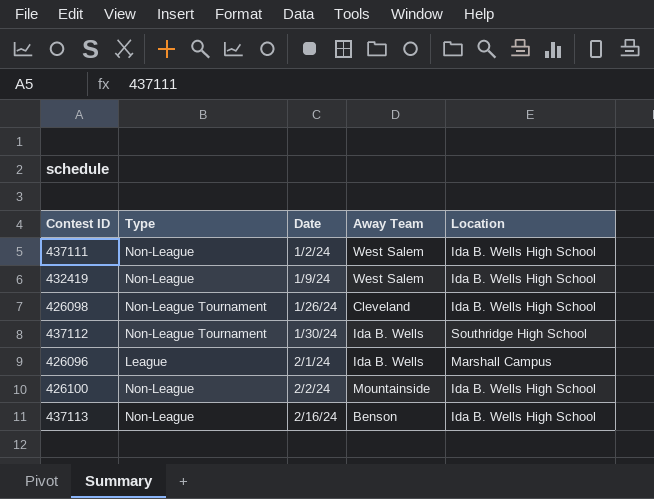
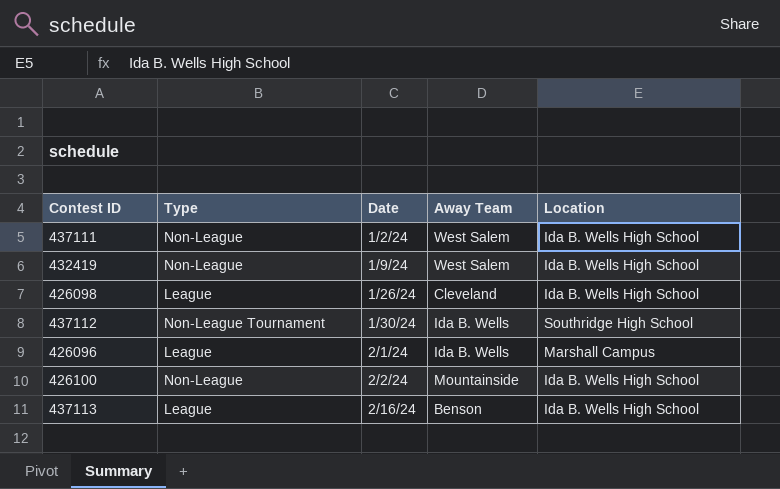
426098 | Type: Non-League Tournament -> League
437113 | Type: Non-League -> League

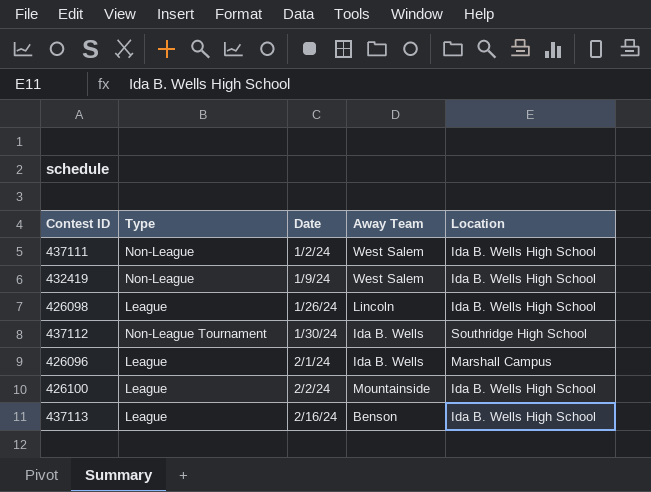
426098 | Away Team: Cleveland -> Lincoln
426100 | Type: Non-League -> League

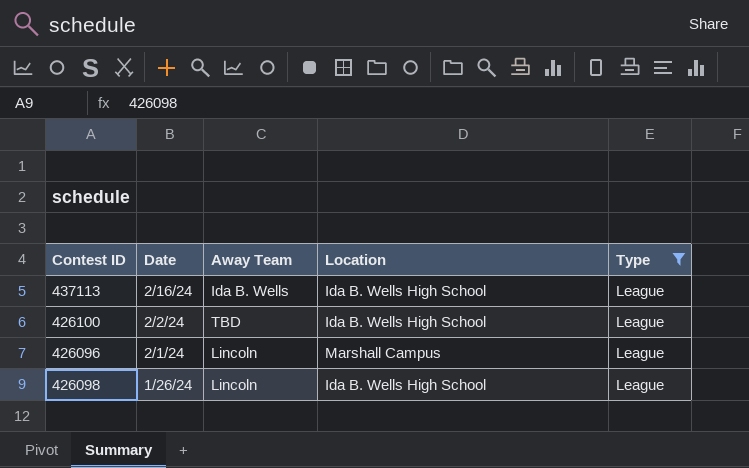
filter: none -> Type = League
row order: Date ascending -> Date descending
column Type | position: 2 -> 5
437113 | Away Team: Benson -> Ida B. Wells
426100 | Away Team: Mountainside -> TBD
426096 | Away Team: Ida B. Wells -> Lincoln

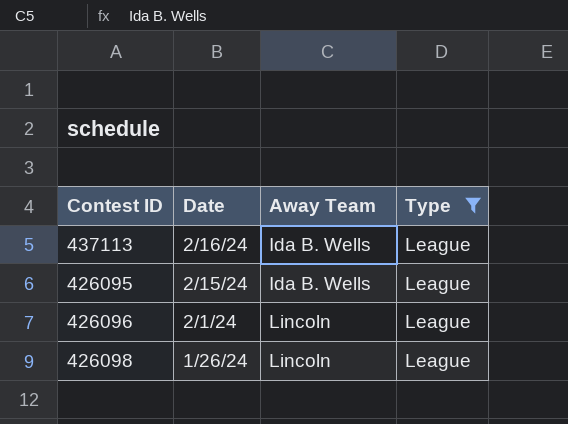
column Location | position: 4 -> none
row 426100: 2/2/24 | TBD | Ida B. Wells High School | League -> none
row 426095: none -> 2/15/24 | Ida B. Wells | League

